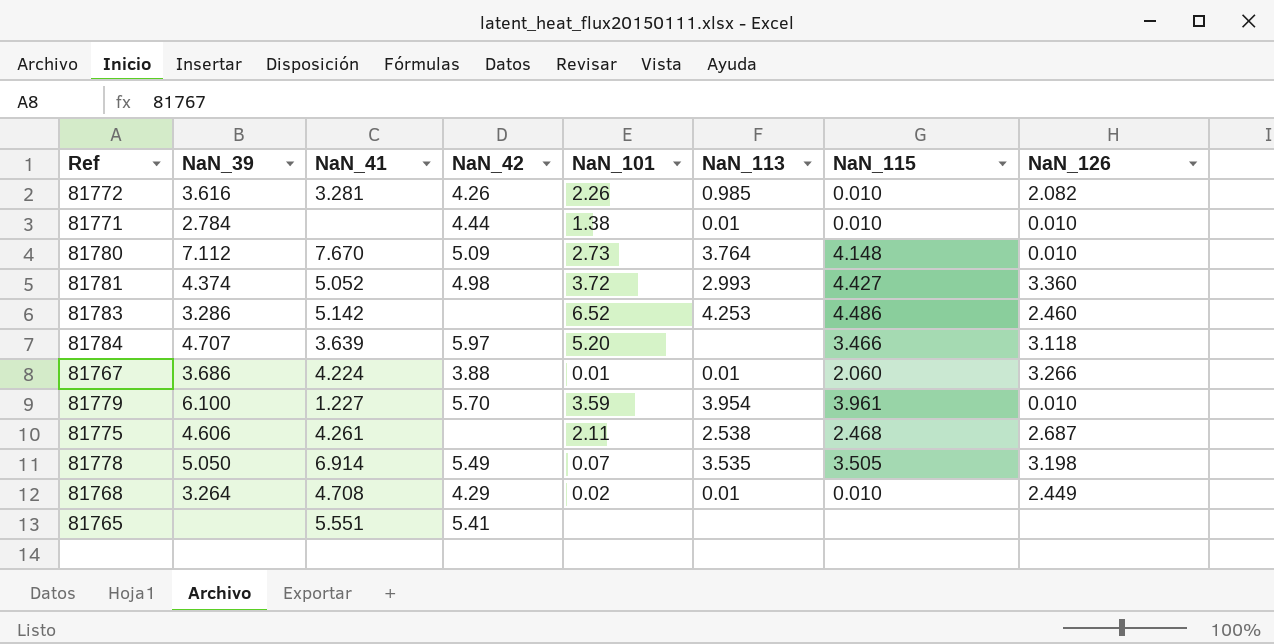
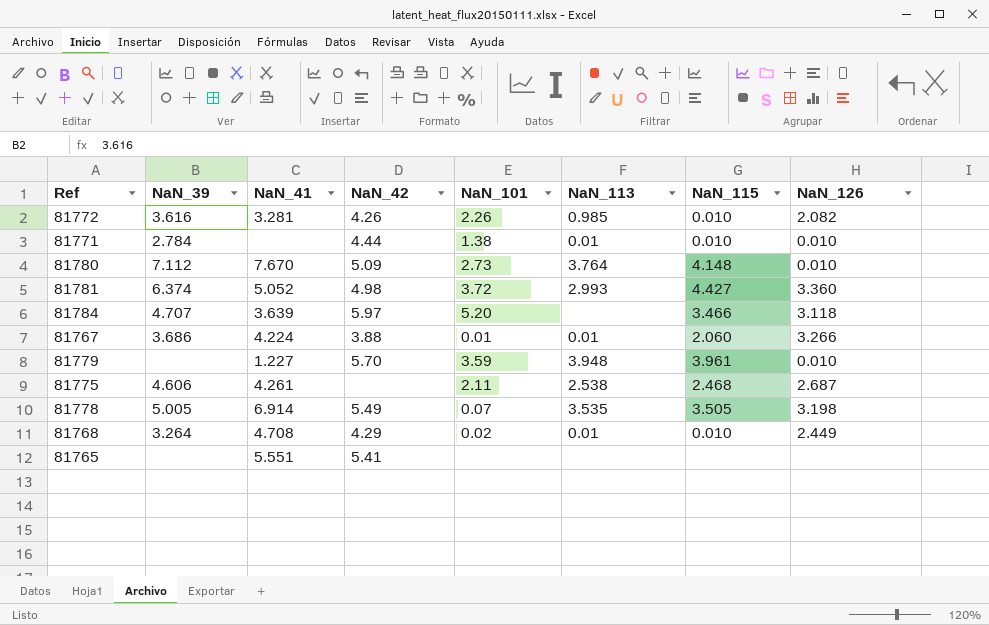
row 81783: 3.286 | 5.142 | none | 6.52 | 4.253 | 4.486 | 2.460 -> none
81781 | NaN_39: 4.374 -> 6.374
81779 | NaN_39: 6.100 -> none
81779 | NaN_113: 3.954 -> 3.948
81778 | NaN_39: 5.050 -> 5.005

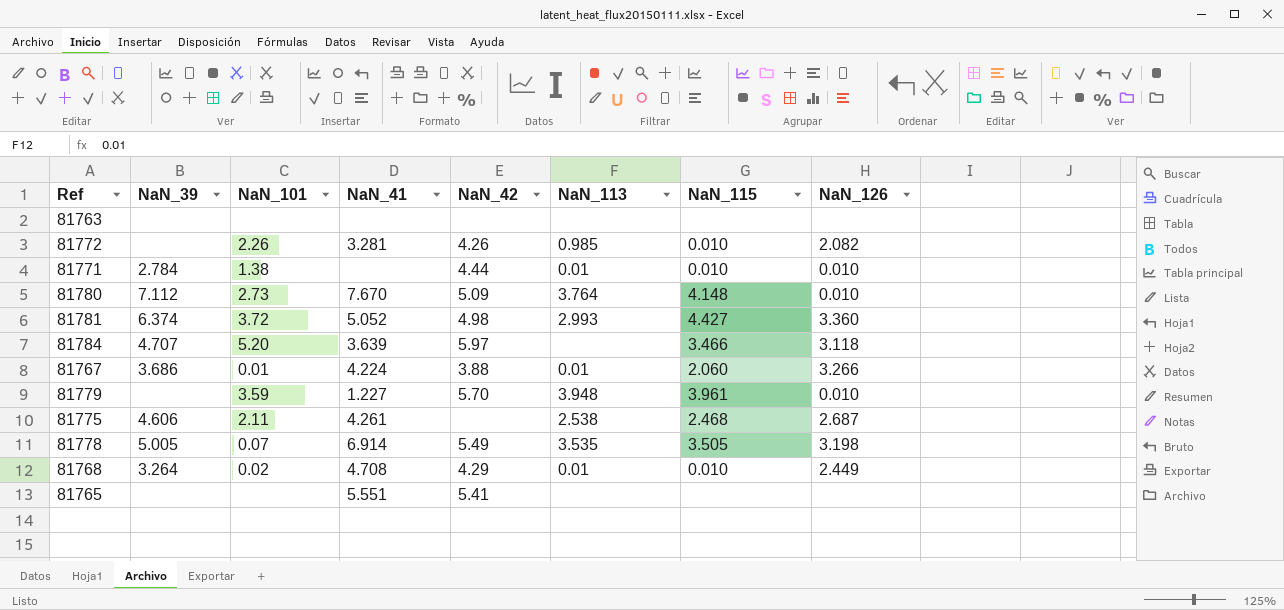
column NaN_101 | position: 5 -> 3
row 81763: none -> none | none | none | none | none | none | none
81772 | NaN_39: 3.616 -> none

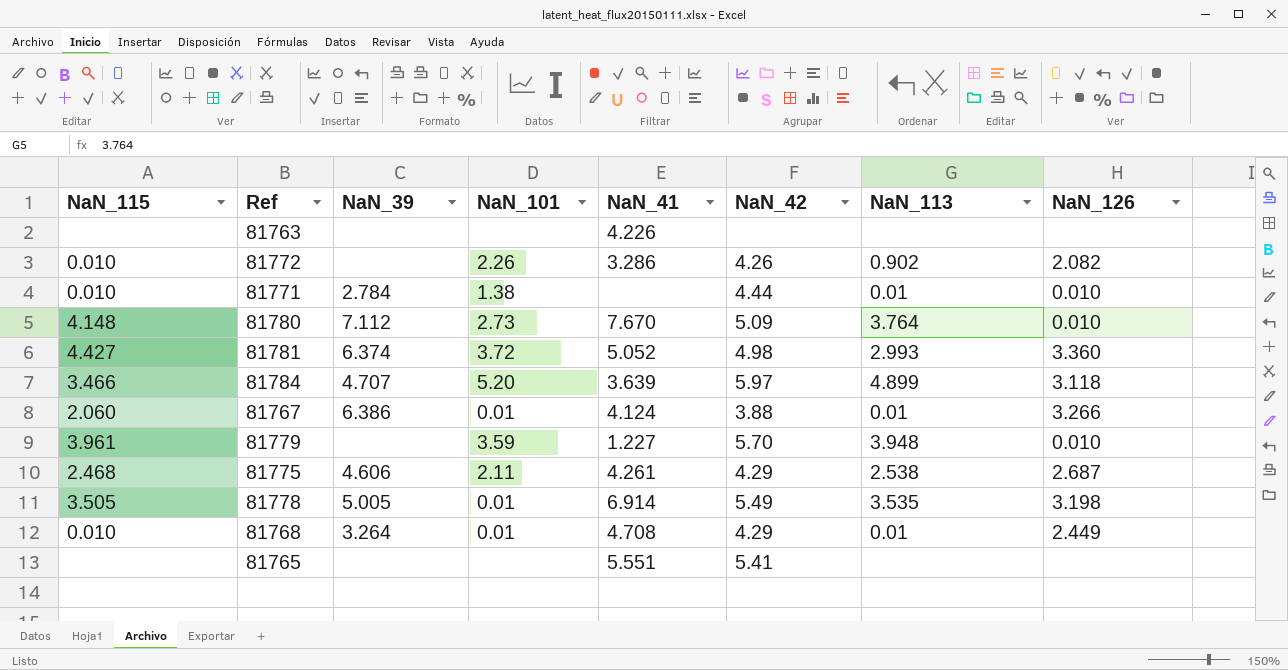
column NaN_115 | position: 7 -> 1
81763 | NaN_41: none -> 4.226
81772 | NaN_41: 3.281 -> 3.286
81772 | NaN_113: 0.985 -> 0.902
81784 | NaN_113: none -> 4.899
81767 | NaN_39: 3.686 -> 6.386
81767 | NaN_41: 4.224 -> 4.124
81775 | NaN_42: none -> 4.29
81778 | NaN_101: 0.07 -> 0.01
81768 | NaN_101: 0.02 -> 0.01

